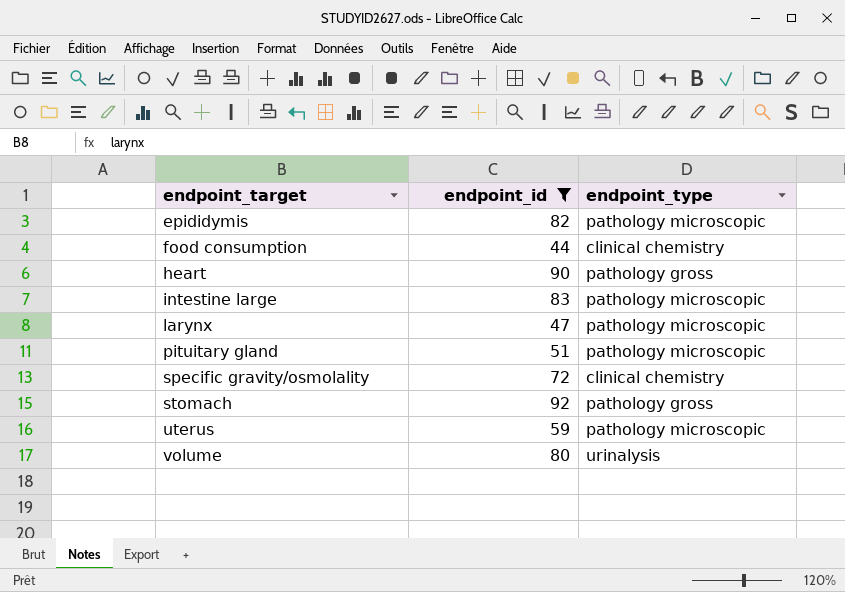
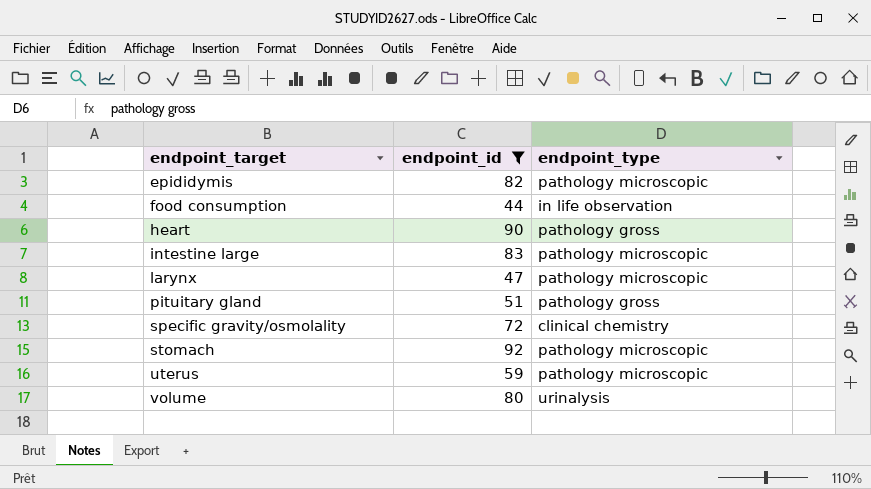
food consumption | endpoint_type: clinical chemistry -> in life observation
pituitary gland | endpoint_type: pathology microscopic -> pathology gross
stomach | endpoint_type: pathology gross -> pathology microscopic

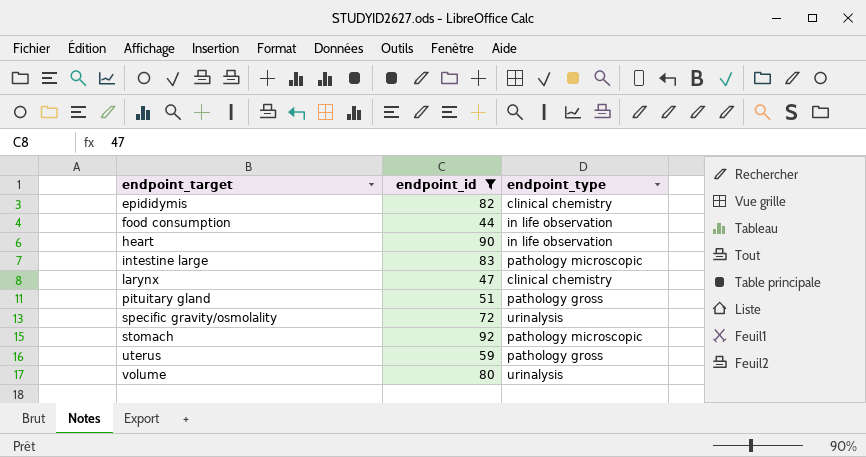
epididymis | endpoint_type: pathology microscopic -> clinical chemistry
heart | endpoint_type: pathology gross -> in life observation
larynx | endpoint_type: pathology microscopic -> clinical chemistry
specific gravity/osmolality | endpoint_type: clinical chemistry -> urinalysis
uterus | endpoint_type: pathology microscopic -> pathology gross

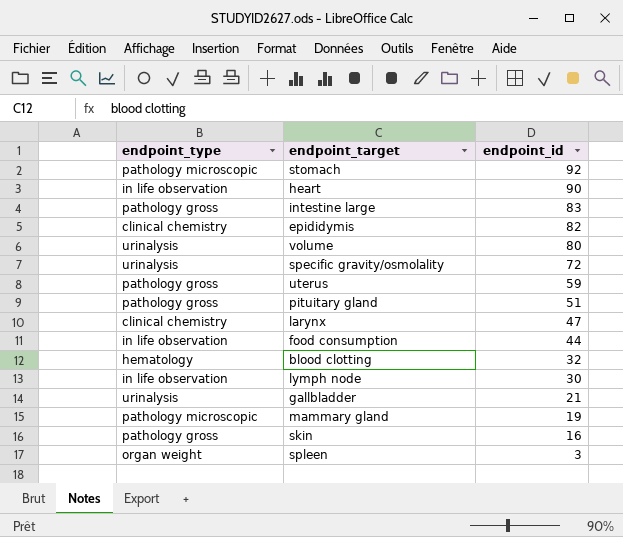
filter: endpoint_id >= 44 -> none
row order: endpoint_target ascending -> endpoint_id descending
column endpoint_type | position: 3 -> 1
intestine large | endpoint_type: pathology microscopic -> pathology gross

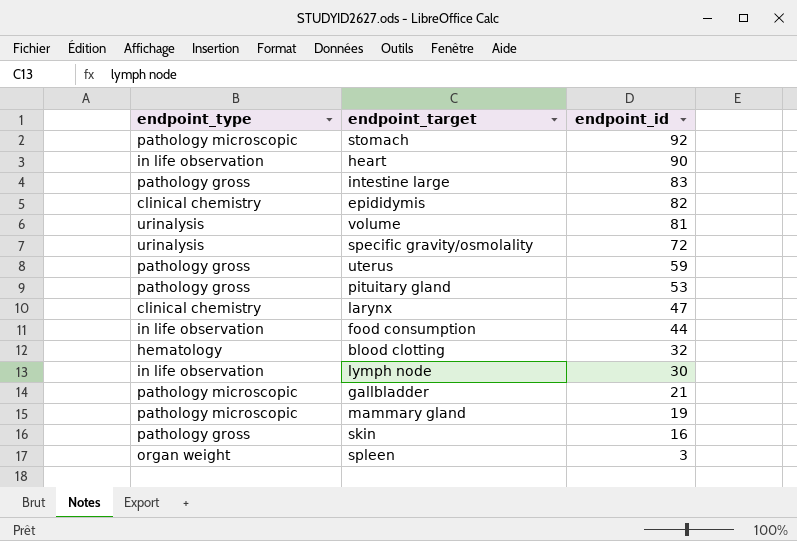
volume | endpoint_id: 80 -> 81
pituitary gland | endpoint_id: 51 -> 53
gallbladder | endpoint_type: urinalysis -> pathology microscopic

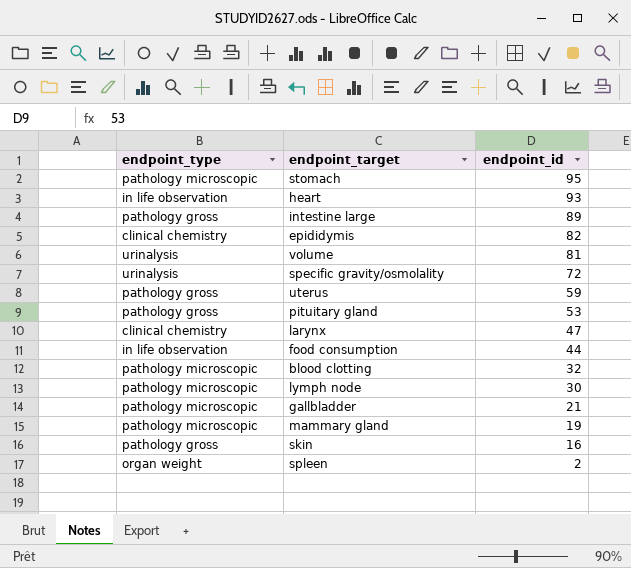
stomach | endpoint_id: 92 -> 95
heart | endpoint_id: 90 -> 93
intestine large | endpoint_id: 83 -> 89
blood clotting | endpoint_type: hematology -> pathology microscopic
lymph node | endpoint_type: in life observation -> pathology microscopic
spleen | endpoint_id: 3 -> 2

